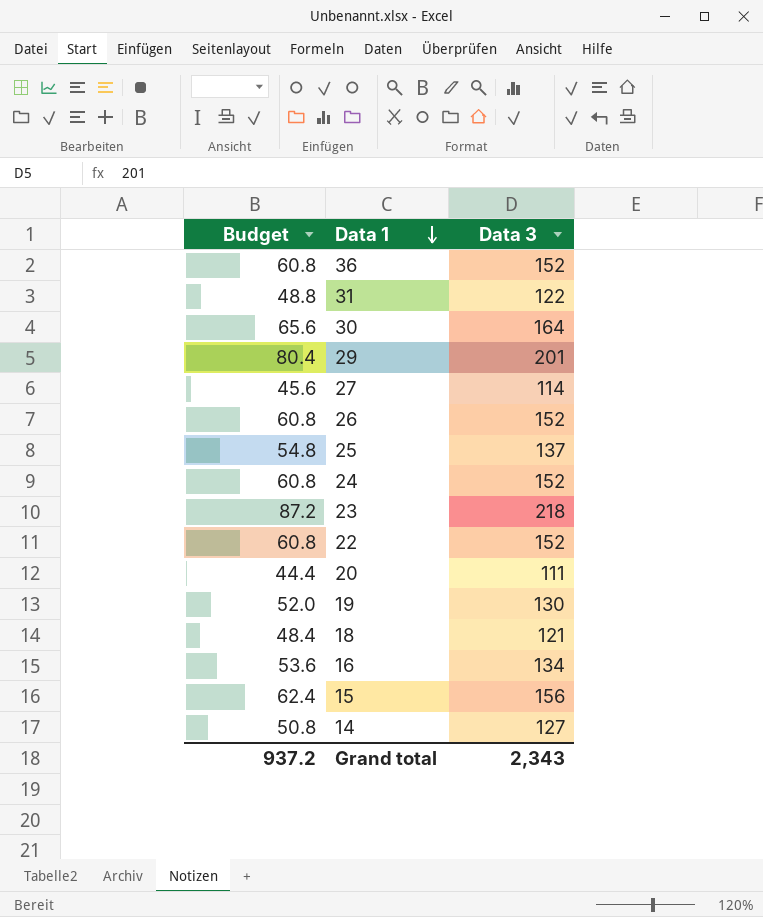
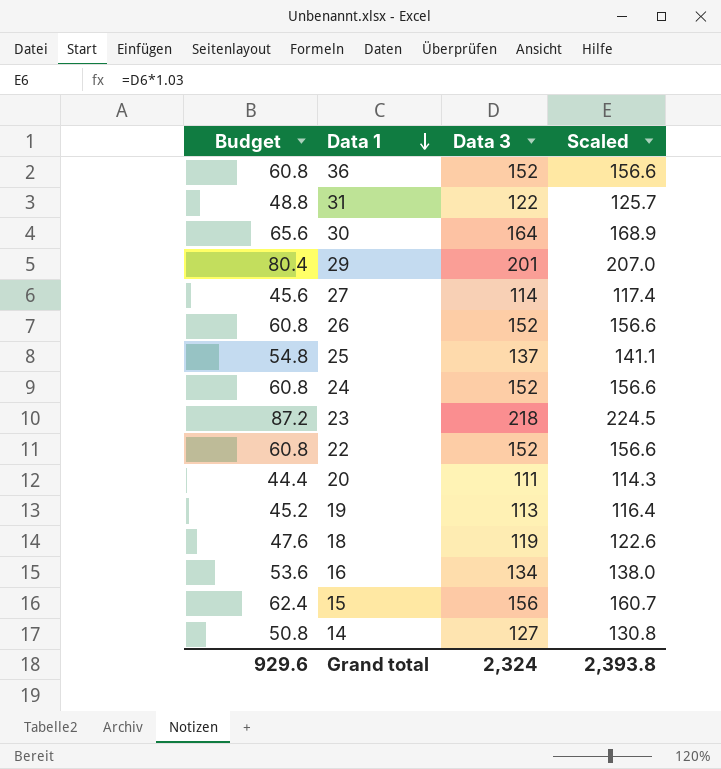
column Scaled | formula: none -> [Data 3] * 1.03
19 | Budget: 52.0 -> 45.2
19 | Data 3: 130 -> 113
18 | Budget: 48.4 -> 47.6
18 | Data 3: 121 -> 119
Grand total | Budget: 937.2 -> 929.6
Grand total | Data 3: 2,343 -> 2,324

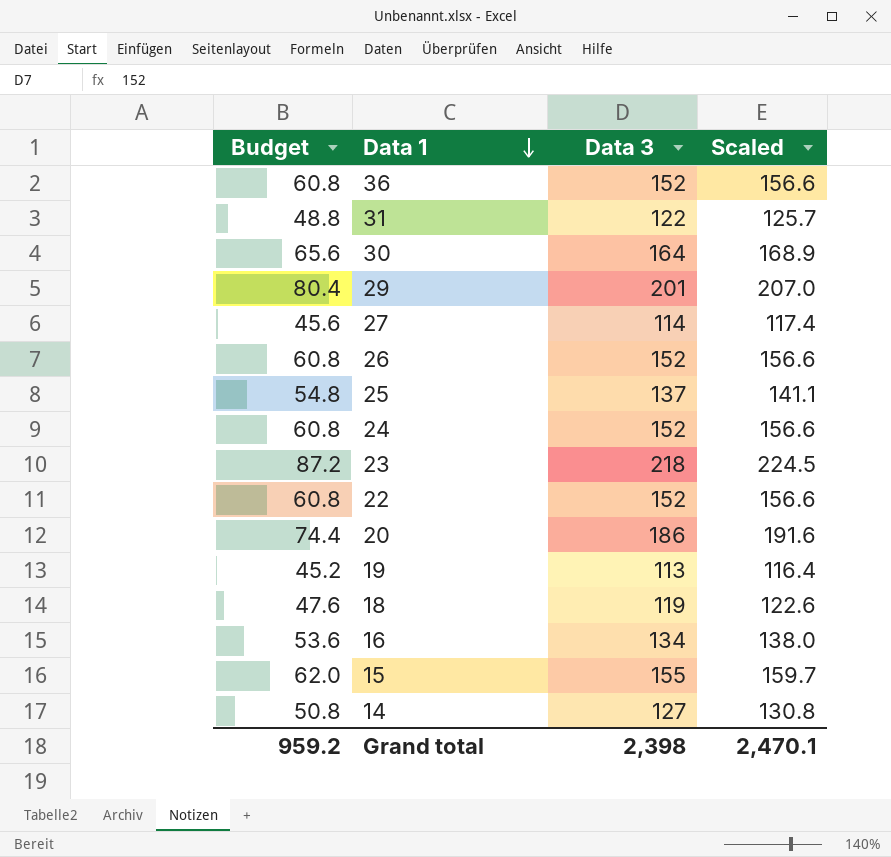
20 | Budget: 44.4 -> 74.4
20 | Data 3: 111 -> 186
20 | Scaled: 114.3 -> 191.6
15 | Budget: 62.4 -> 62.0
15 | Data 3: 156 -> 155
15 | Scaled: 160.7 -> 159.7
Grand total | Budget: 929.6 -> 959.2
Grand total | Data 3: 2,324 -> 2,398
Grand total | Scaled: 2,393.8 -> 2,470.1

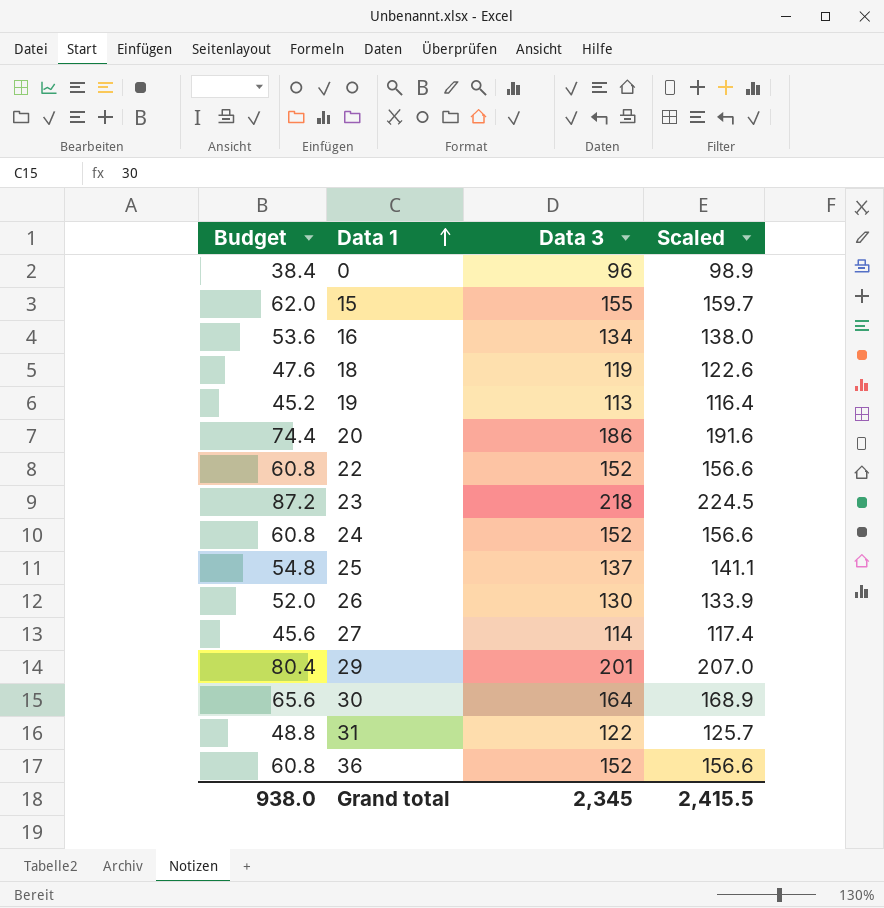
row order: Data 1 descending -> Data 1 ascending
row 14: 50.8 | 127 | 130.8 -> none
row 0: none -> 38.4 | 96 | 98.9
26 | Budget: 60.8 -> 52.0
26 | Data 3: 152 -> 130
26 | Scaled: 156.6 -> 133.9
Grand total | Budget: 959.2 -> 938.0
Grand total | Data 3: 2,398 -> 2,345
Grand total | Scaled: 2,470.1 -> 2,415.5

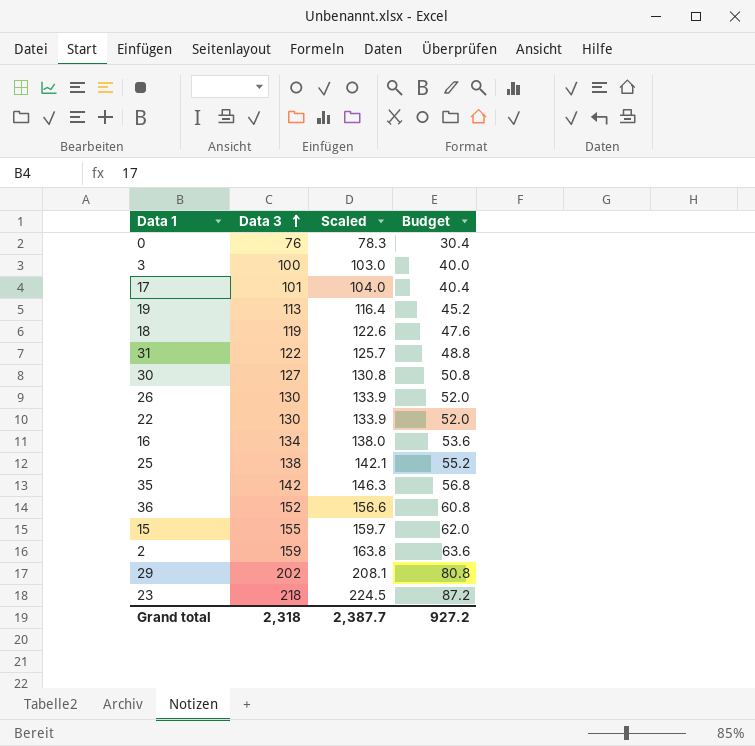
row order: Data 1 ascending -> Data 3 ascending
column Budget | position: 1 -> 4
row 20: 74.4 | 186 | 191.6 -> none
row 24: 60.8 | 152 | 156.6 -> none
row 27: 45.6 | 114 | 117.4 -> none
0 | Data 3: 96 -> 76
0 | Scaled: 98.9 -> 78.3
0 | Budget: 38.4 -> 30.4
row 3: none -> 100 | 103.0 | 40.0
row 17: none -> 101 | 104.0 | 40.4
30 | Data 3: 164 -> 127
30 | Scaled: 168.9 -> 130.8
30 | Budget: 65.6 -> 50.8
22 | Data 3: 152 -> 130
22 | Scaled: 156.6 -> 133.9
22 | Budget: 60.8 -> 52.0
25 | Data 3: 137 -> 138
25 | Scaled: 141.1 -> 142.1
25 | Budget: 54.8 -> 55.2
row 35: none -> 142 | 146.3 | 56.8
row 2: none -> 159 | 163.8 | 63.6
29 | Data 3: 201 -> 202
29 | Scaled: 207.0 -> 208.1
29 | Budget: 80.4 -> 80.8
Grand total | Data 3: 2,345 -> 2,318
Grand total | Scaled: 2,415.5 -> 2,387.7
Grand total | Budget: 938.0 -> 927.2

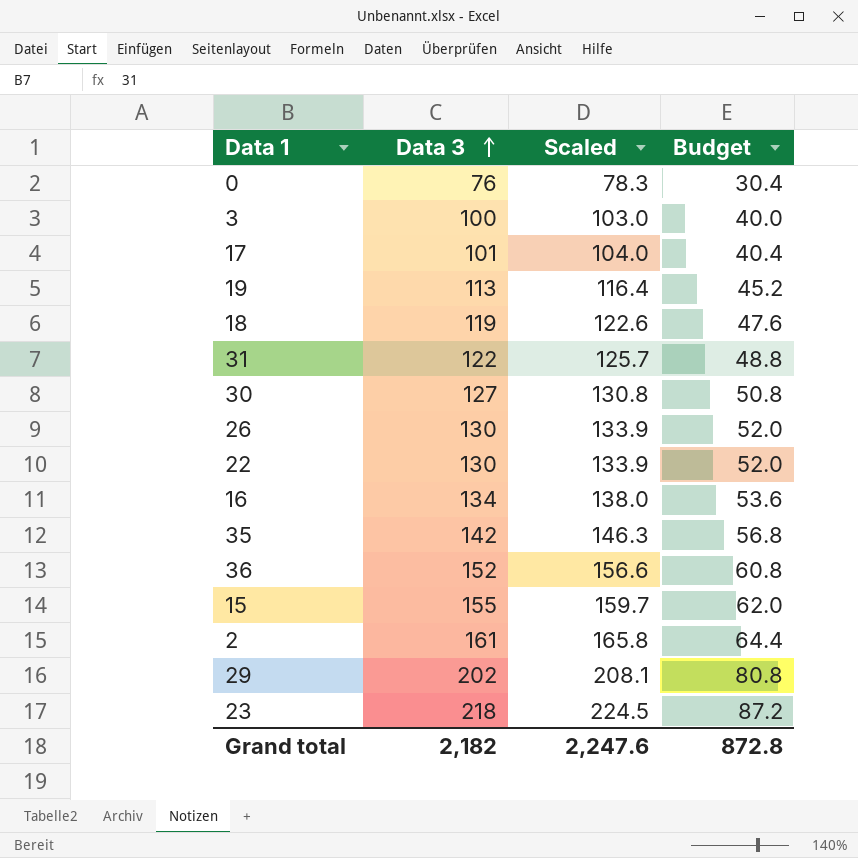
row 25: 138 | 142.1 | 55.2 -> none
2 | Data 3: 159 -> 161
2 | Scaled: 163.8 -> 165.8
2 | Budget: 63.6 -> 64.4
Grand total | Data 3: 2,318 -> 2,182
Grand total | Scaled: 2,387.7 -> 2,247.6
Grand total | Budget: 927.2 -> 872.8

